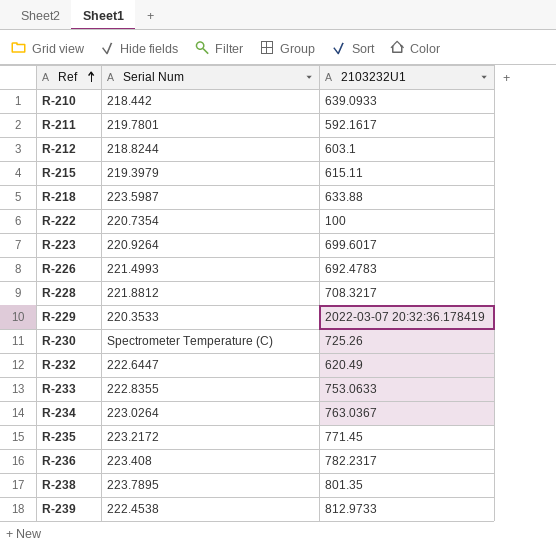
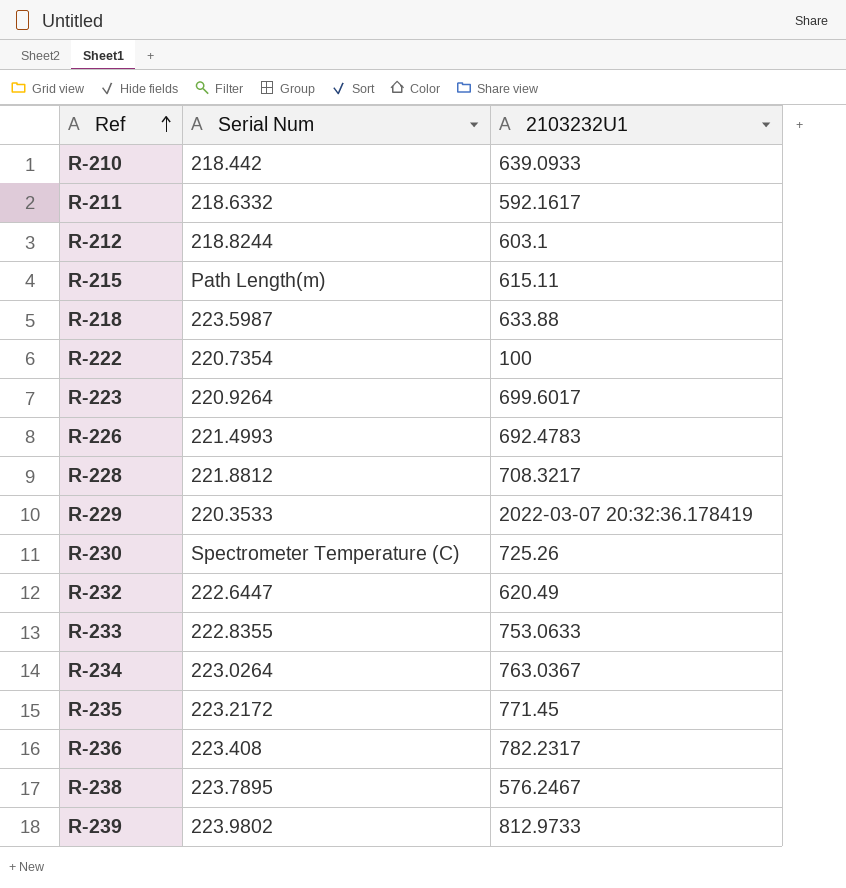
R-211 | Serial Num: 219.7801 -> 218.6332
R-215 | Serial Num: 219.3979 -> Path Length(m)
R-238 | 2103232U1: 801.35 -> 576.2467
R-239 | Serial Num: 222.4538 -> 223.9802

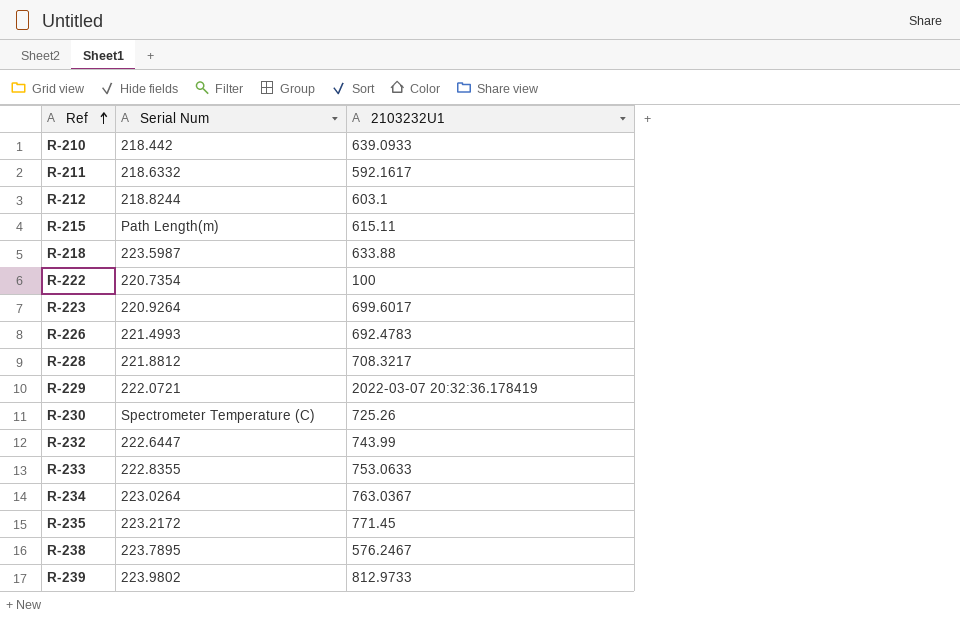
row R-236: 223.408 | 782.2317 -> none
R-229 | Serial Num: 220.3533 -> 222.0721
R-232 | 2103232U1: 620.49 -> 743.99

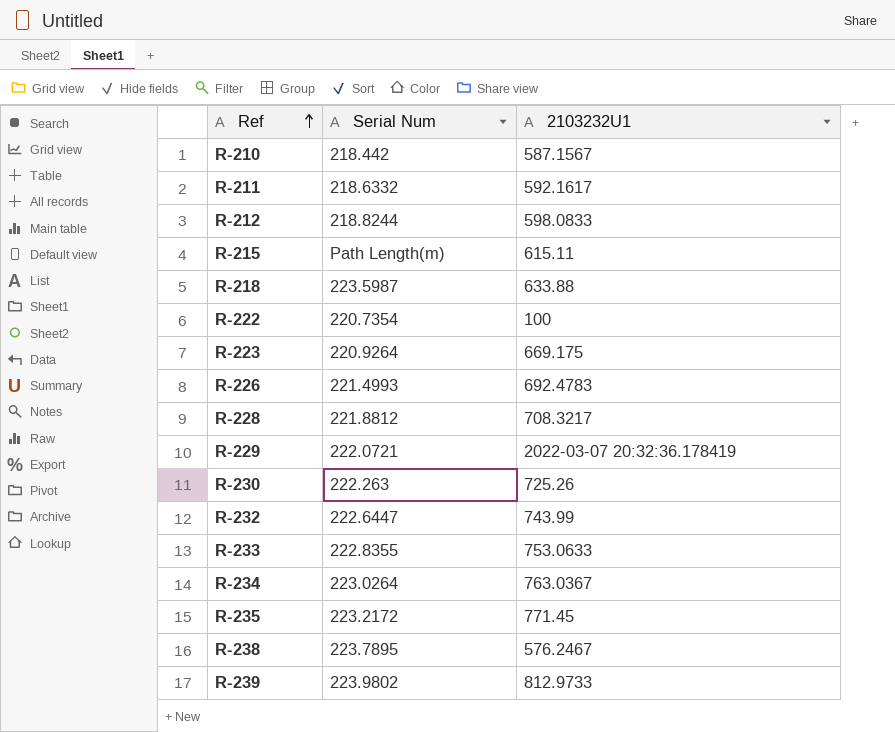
R-210 | 2103232U1: 639.0933 -> 587.1567
R-212 | 2103232U1: 603.1 -> 598.0833
R-223 | 2103232U1: 699.6017 -> 669.175
R-230 | Serial Num: Spectrometer Temperature (C) -> 222.263

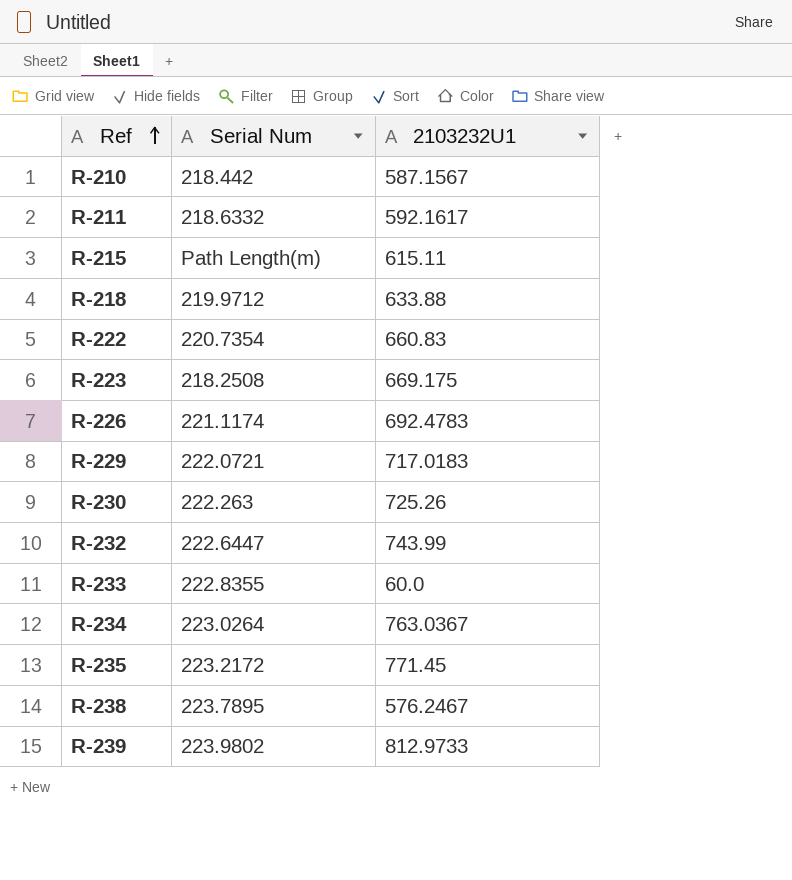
row R-212: 218.8244 | 598.0833 -> none
row R-228: 221.8812 | 708.3217 -> none
R-218 | Serial Num: 223.5987 -> 219.9712
R-222 | 2103232U1: 100 -> 660.83
R-223 | Serial Num: 220.9264 -> 218.2508
R-226 | Serial Num: 221.4993 -> 221.1174
R-229 | 2103232U1: 2022-03-07 20:32:36.178419 -> 717.0183
R-233 | 2103232U1: 753.0633 -> 60.0

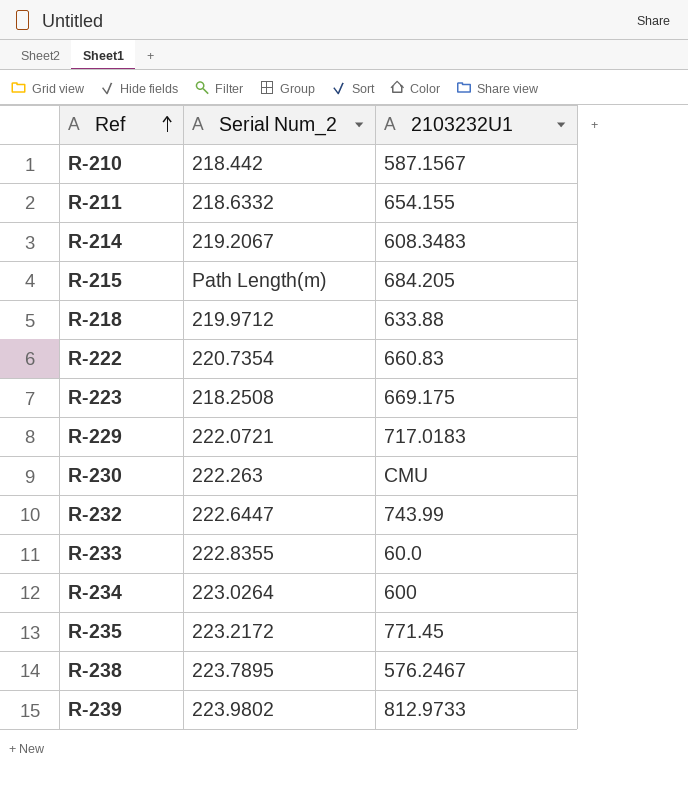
column name: Serial Num -> Serial Num_2
row R-226: 221.1174 | 692.4783 -> none
R-211 | 2103232U1: 592.1617 -> 654.155
row R-214: none -> 219.2067 | 608.3483
R-215 | 2103232U1: 615.11 -> 684.205
R-230 | 2103232U1: 725.26 -> CMU
R-234 | 2103232U1: 763.0367 -> 600

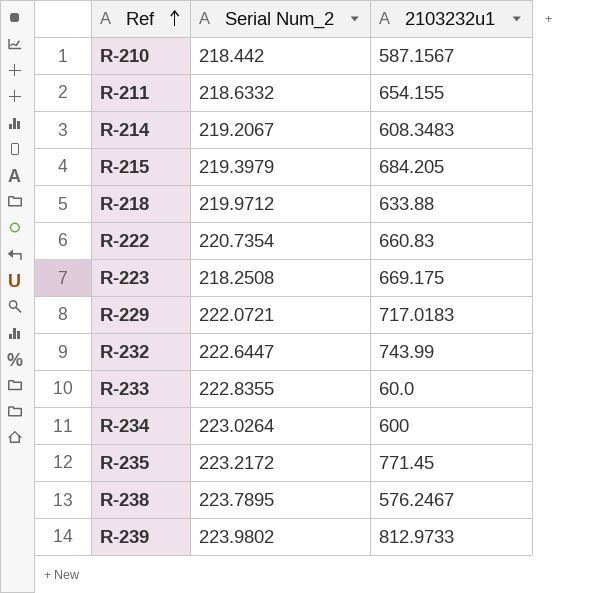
column name: 2103232U1 -> 2103232u1
row R-230: 222.263 | CMU -> none
R-215 | Serial Num_2: Path Length(m) -> 219.3979

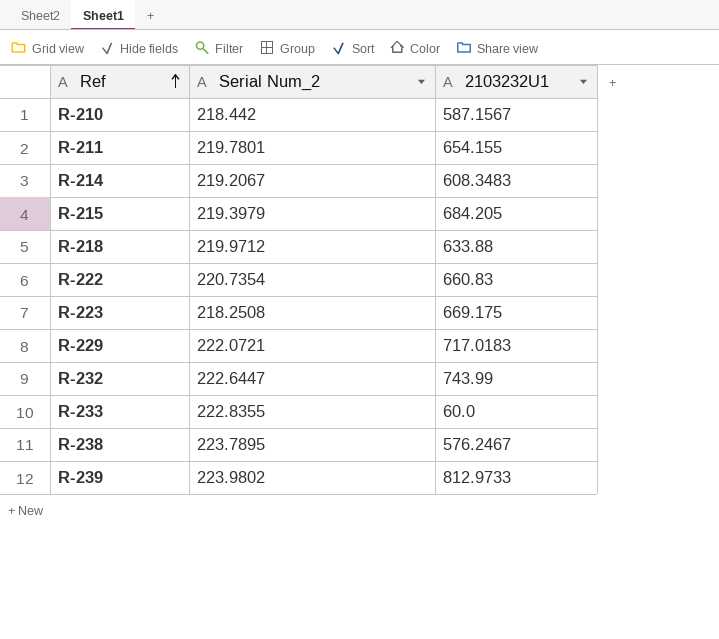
column name: 2103232u1 -> 2103232U1
row R-234: 223.0264 | 600 -> none
row R-235: 223.2172 | 771.45 -> none
R-211 | Serial Num_2: 218.6332 -> 219.7801

